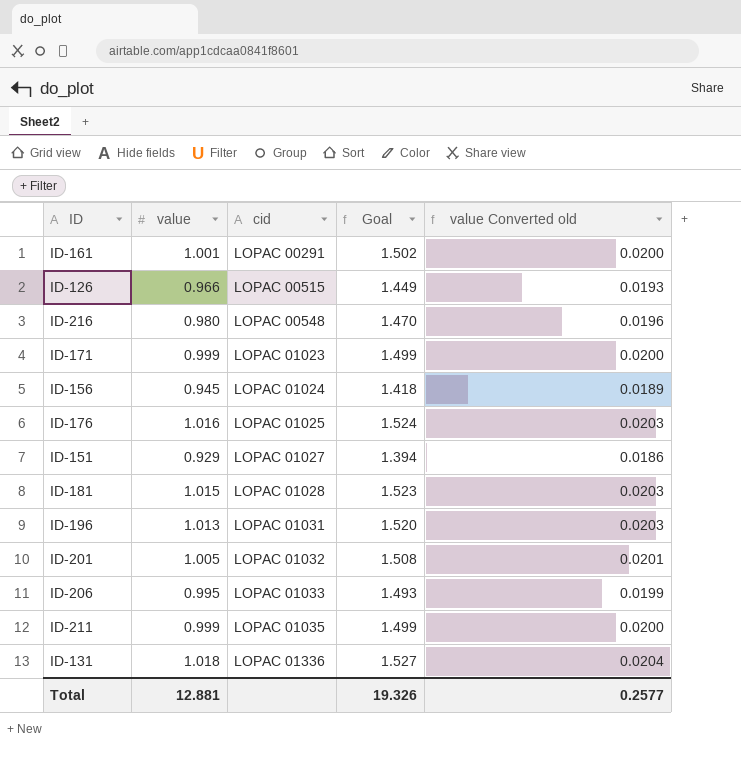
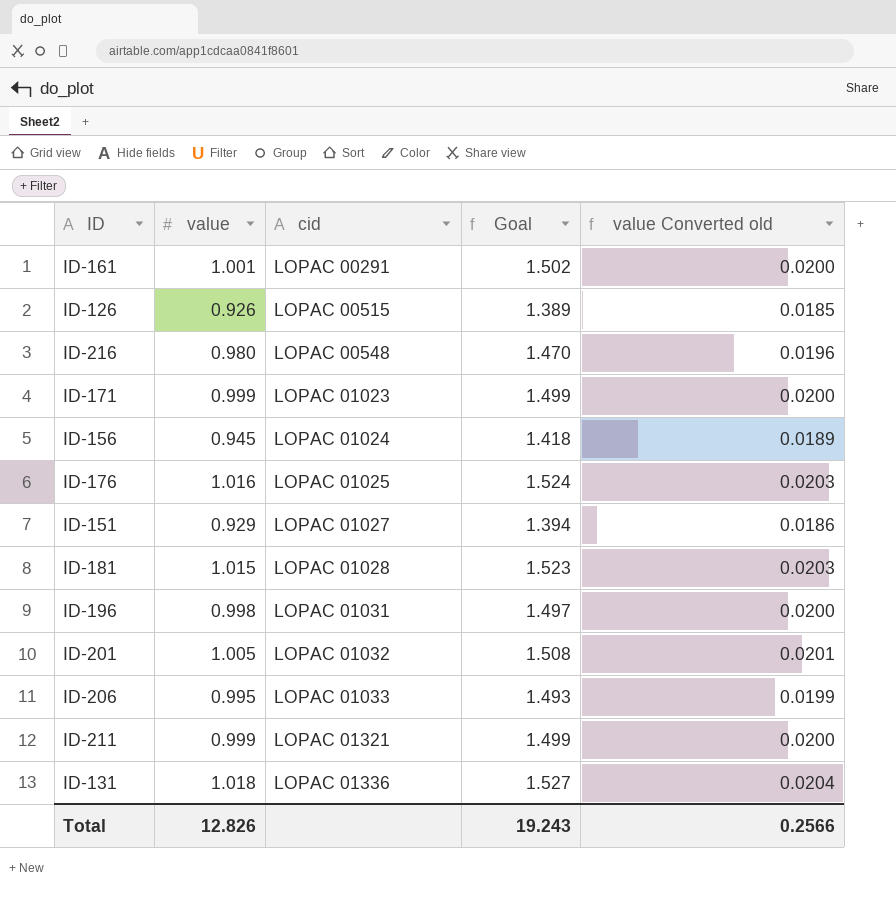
ID-126 | value: 0.966 -> 0.926
ID-126 | Goal: 1.449 -> 1.389
ID-126 | value Converted old: 0.0193 -> 0.0185
ID-196 | value: 1.013 -> 0.998
ID-196 | Goal: 1.520 -> 1.497
ID-196 | value Converted old: 0.0203 -> 0.0200
ID-211 | cid: LOPAC 01035 -> LOPAC 01321
Total | value: 12.881 -> 12.826
Total | Goal: 19.326 -> 19.243
Total | value Converted old: 0.2577 -> 0.2566

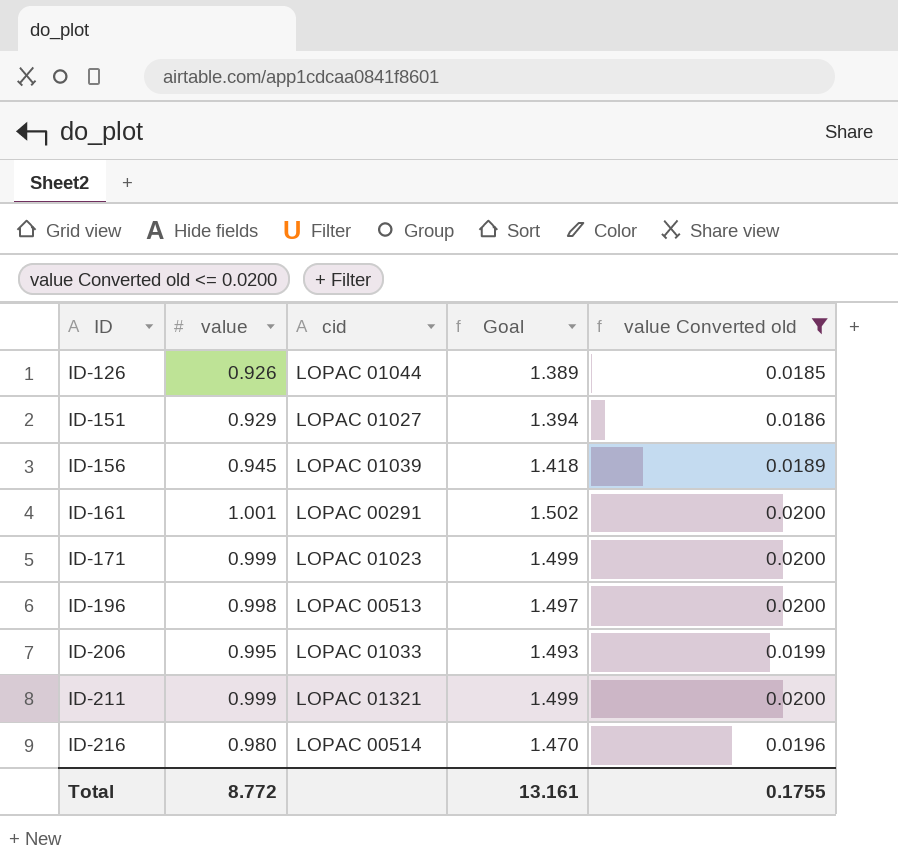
filter: none -> value Converted old <= 0.0200
row order: cid ascending -> ID ascending
ID-126 | cid: LOPAC 00515 -> LOPAC 01044
ID-156 | cid: LOPAC 01024 -> LOPAC 01039
ID-196 | cid: LOPAC 01031 -> LOPAC 00513
ID-216 | cid: LOPAC 00548 -> LOPAC 00514
Total | value: 12.826 -> 8.772
Total | Goal: 19.243 -> 13.161
Total | value Converted old: 0.2566 -> 0.1755

